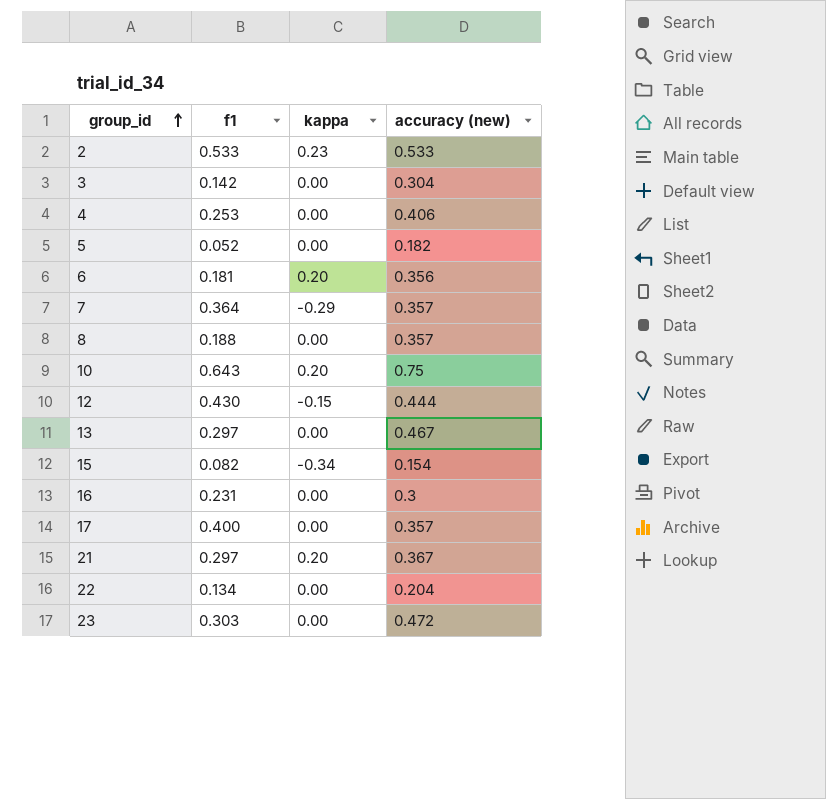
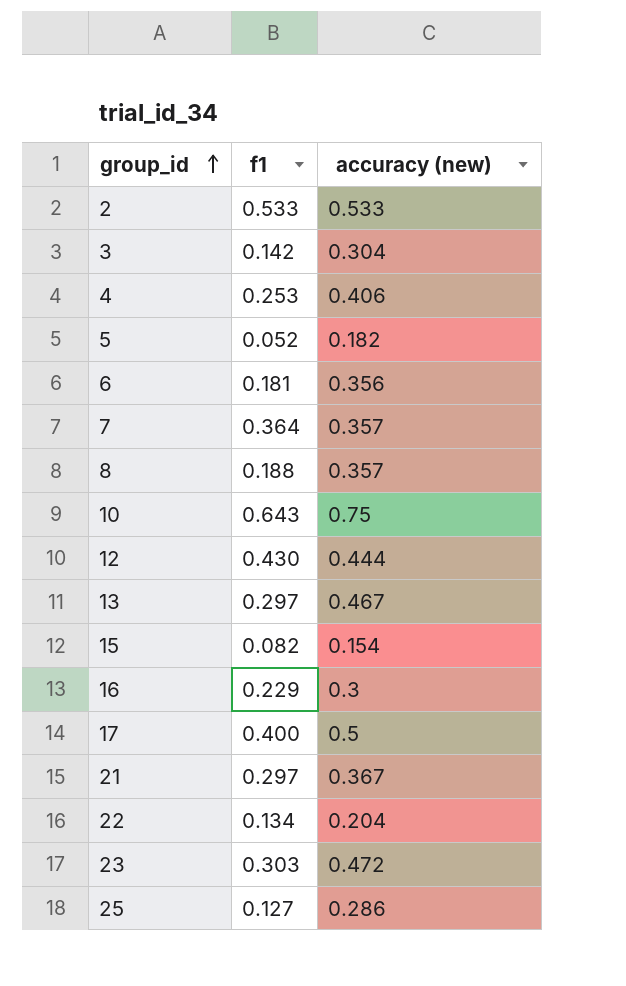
column kappa | position: 3 -> none
16 | f1: 0.231 -> 0.229
17 | accuracy (new): 0.357 -> 0.5
row 25: none -> 0.127 | 0.286

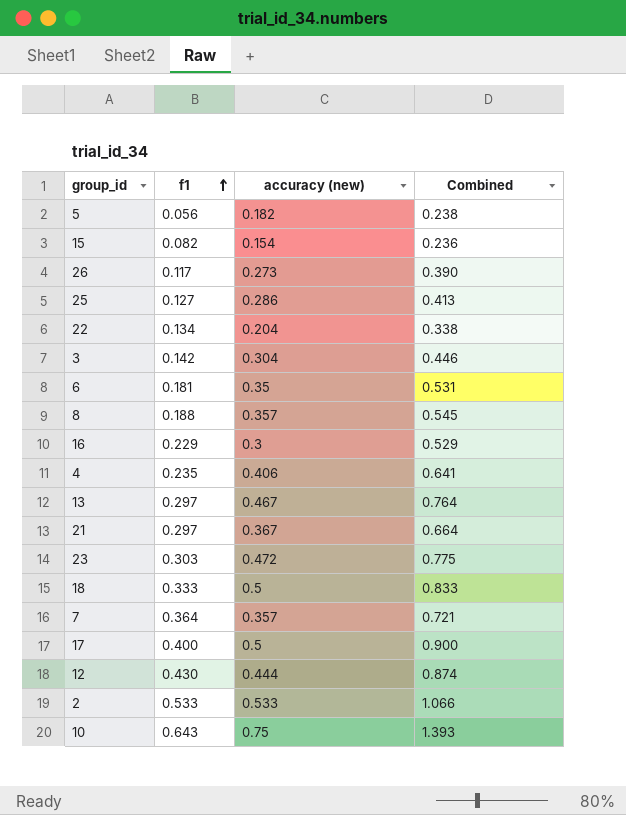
row order: group_id ascending -> f1 ascending
column Combined | formula: none -> [f1] + [accuracy (new)]
5 | f1: 0.052 -> 0.056
row 26: none -> 0.117 | 0.273 | 0.390
6 | accuracy (new): 0.356 -> 0.35
4 | f1: 0.253 -> 0.235
row 18: none -> 0.333 | 0.5 | 0.833

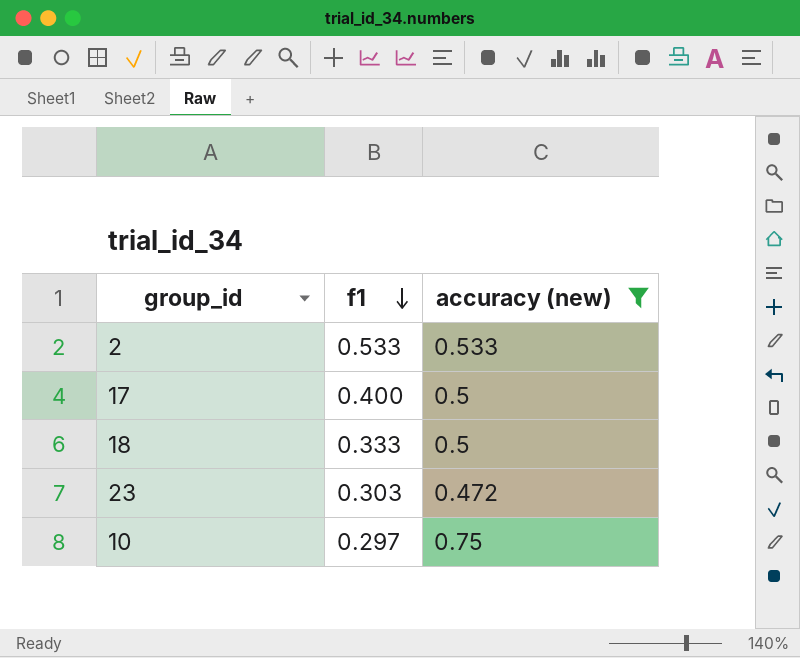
filter: none -> accuracy (new) >= 0.472
row order: f1 ascending -> f1 descending
column Combined | formula: [f1] + [accuracy (new)] -> none
10 | f1: 0.643 -> 0.297

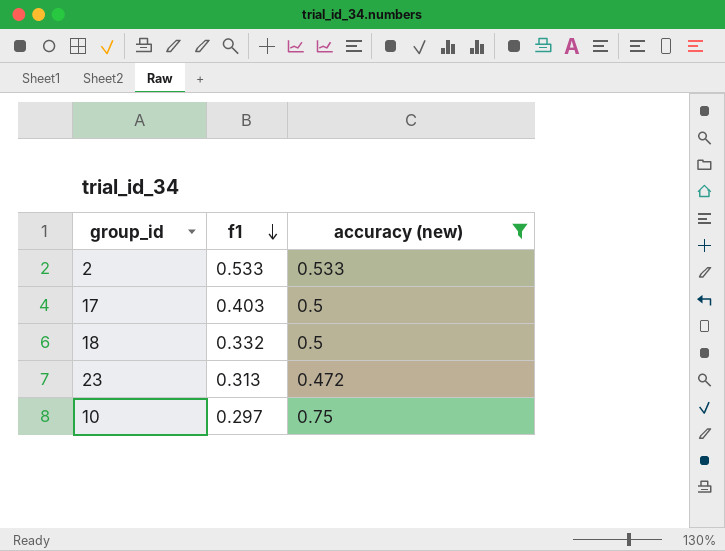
17 | f1: 0.400 -> 0.403
18 | f1: 0.333 -> 0.332
23 | f1: 0.303 -> 0.313

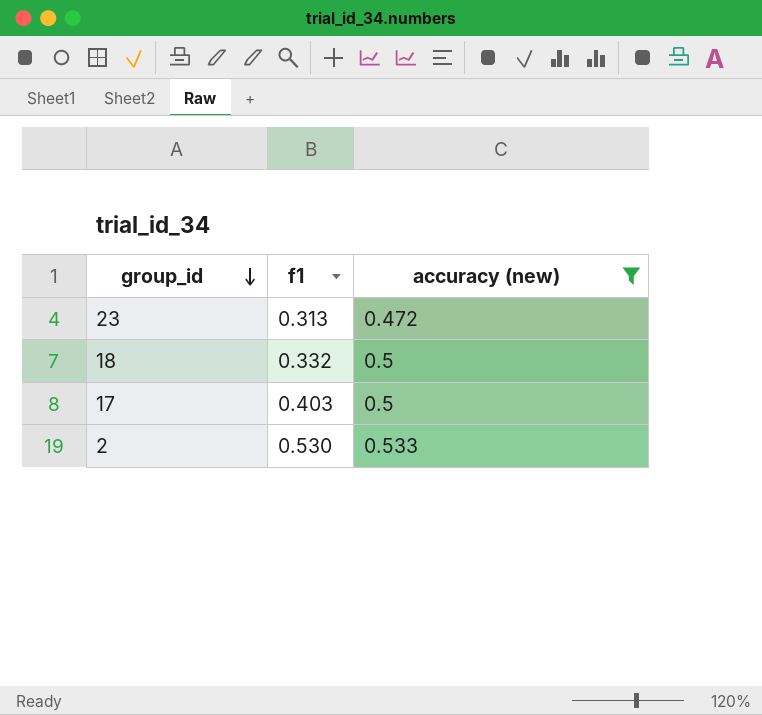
row order: f1 descending -> group_id descending
row 10: 0.297 | 0.75 -> none
2 | f1: 0.533 -> 0.530

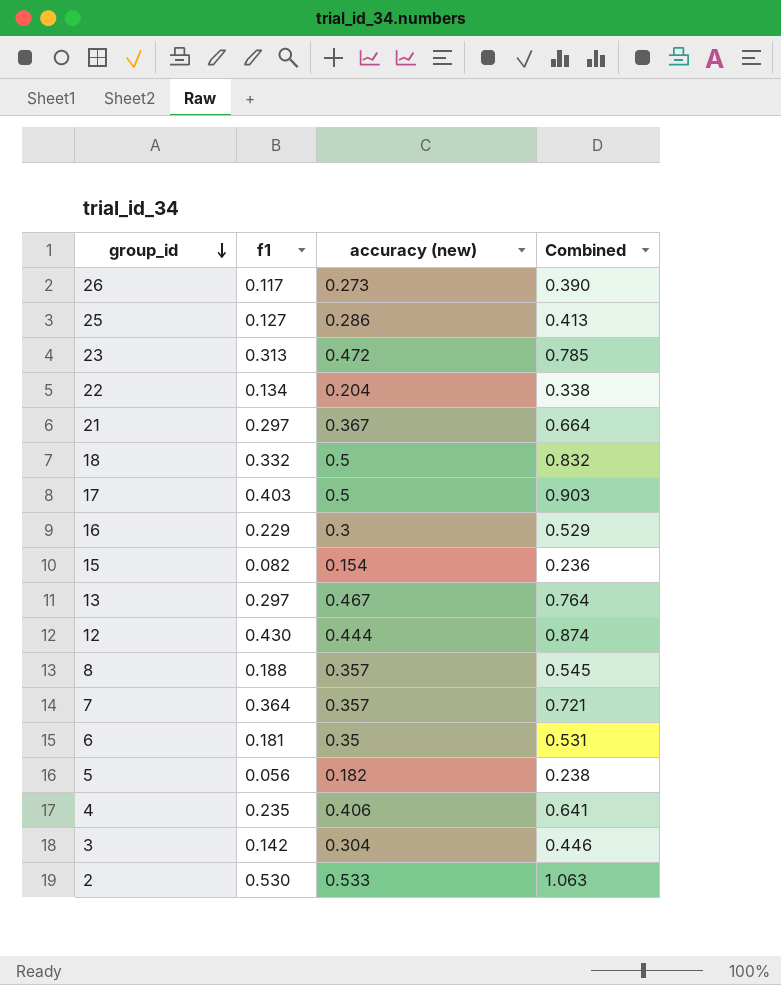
filter: accuracy (new) >= 0.472 -> none
column Combined | formula: none -> [f1] + [accuracy (new)]

